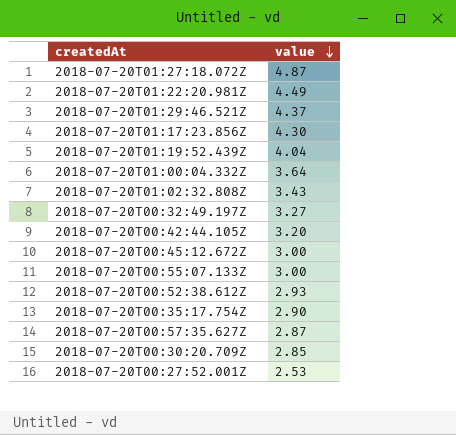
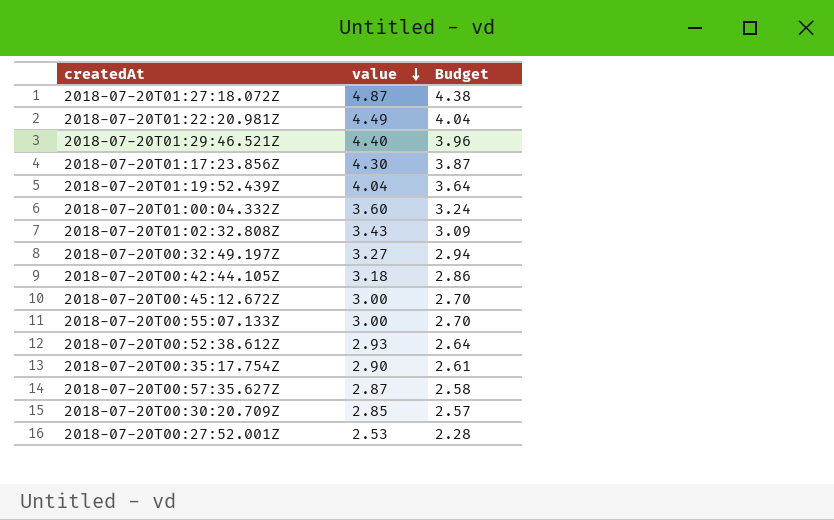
column Budget | formula: none -> [value] * 0.9
2018-07-20T01:29:46.521Z | value: 4.37 -> 4.40
2018-07-20T01:00:04.332Z | value: 3.64 -> 3.60
2018-07-20T00:42:44.105Z | value: 3.20 -> 3.18

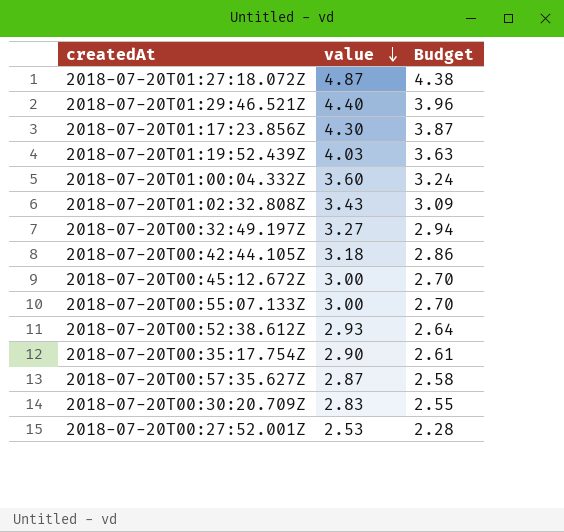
row 2018-07-20T01:22:20.981Z: 4.49 | 4.04 -> none
2018-07-20T01:19:52.439Z | value: 4.04 -> 4.03
2018-07-20T01:19:52.439Z | Budget: 3.64 -> 3.63
2018-07-20T00:30:20.709Z | value: 2.85 -> 2.83
2018-07-20T00:30:20.709Z | Budget: 2.57 -> 2.55

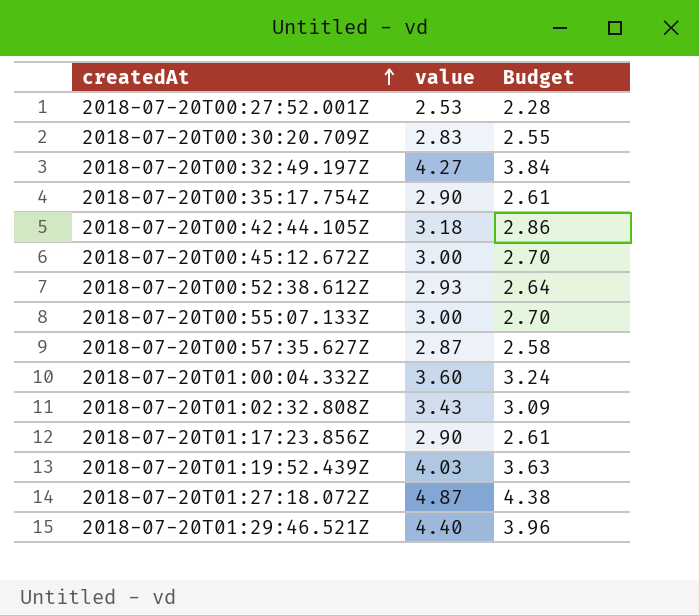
row order: value descending -> createdAt ascending
2018-07-20T00:32:49.197Z | value: 3.27 -> 4.27
2018-07-20T00:32:49.197Z | Budget: 2.94 -> 3.84
2018-07-20T01:17:23.856Z | value: 4.30 -> 2.90
2018-07-20T01:17:23.856Z | Budget: 3.87 -> 2.61

